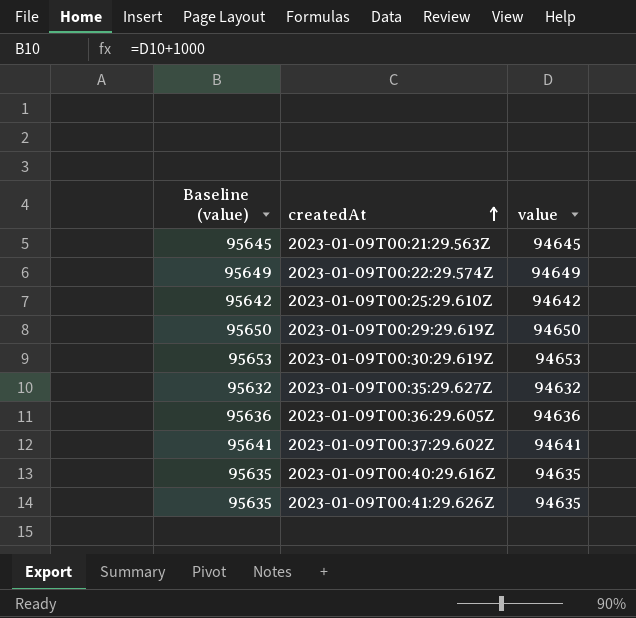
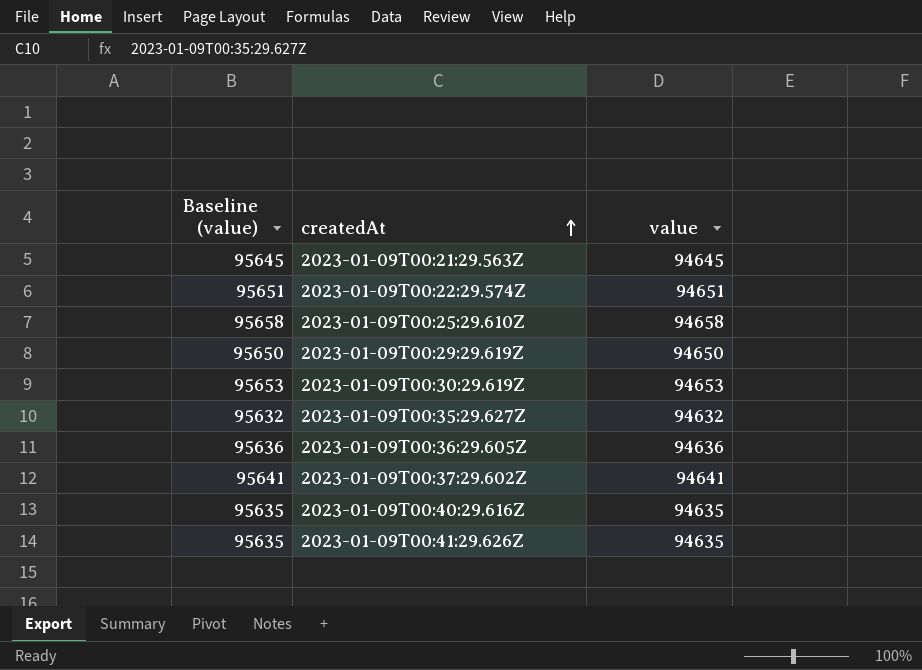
2023-01-09T00:22:29.574Z | Baseline (value): 95649 -> 95651
2023-01-09T00:22:29.574Z | value: 94649 -> 94651
2023-01-09T00:25:29.610Z | Baseline (value): 95642 -> 95658
2023-01-09T00:25:29.610Z | value: 94642 -> 94658

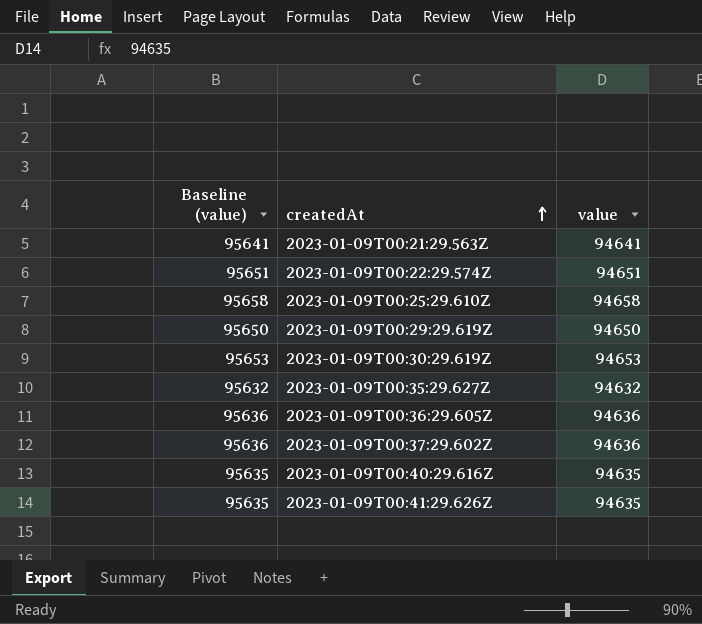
2023-01-09T00:21:29.563Z | Baseline (value): 95645 -> 95641
2023-01-09T00:21:29.563Z | value: 94645 -> 94641
2023-01-09T00:37:29.602Z | Baseline (value): 95641 -> 95636
2023-01-09T00:37:29.602Z | value: 94641 -> 94636

